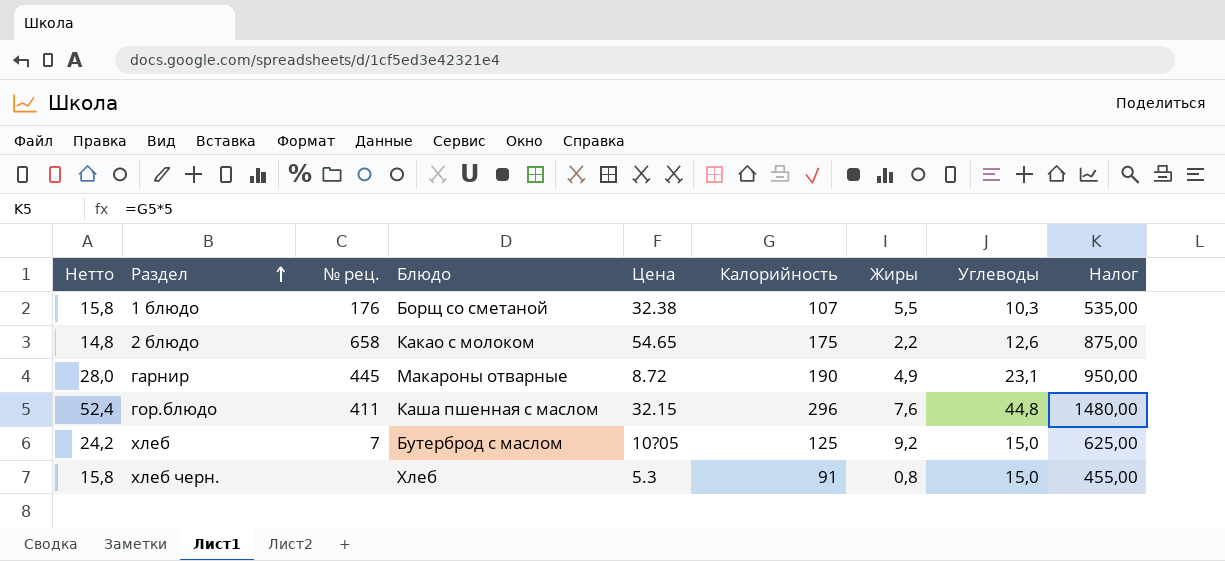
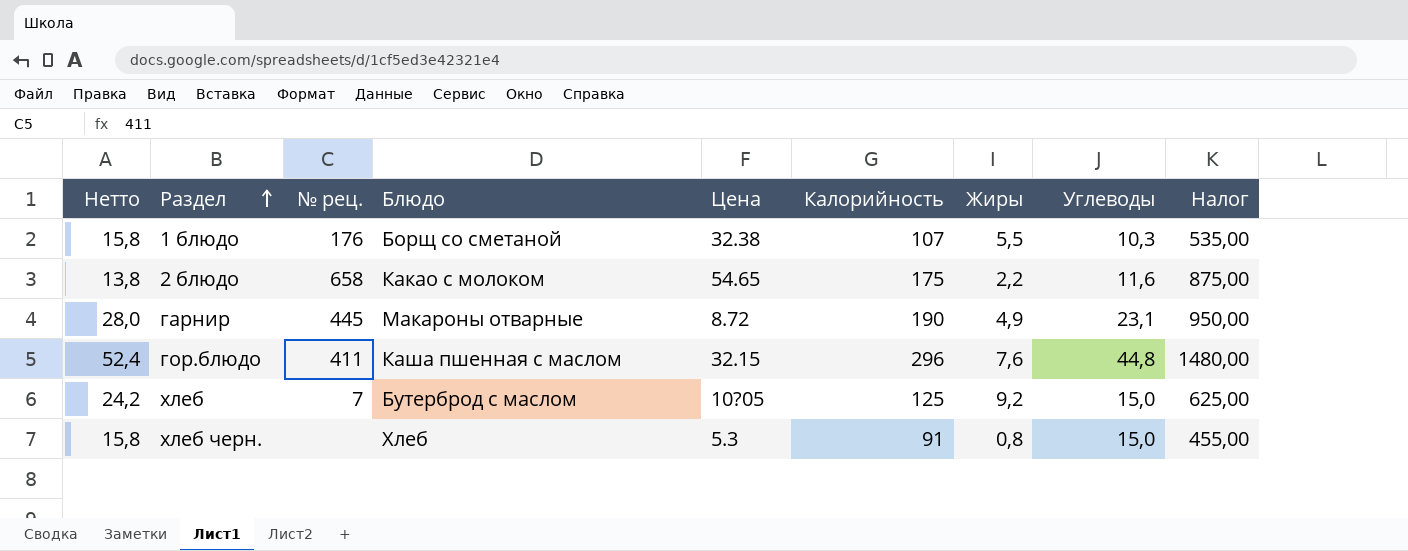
2 блюдо | Нетто: 14,8 -> 13,8
2 блюдо | Углеводы: 12,6 -> 11,6

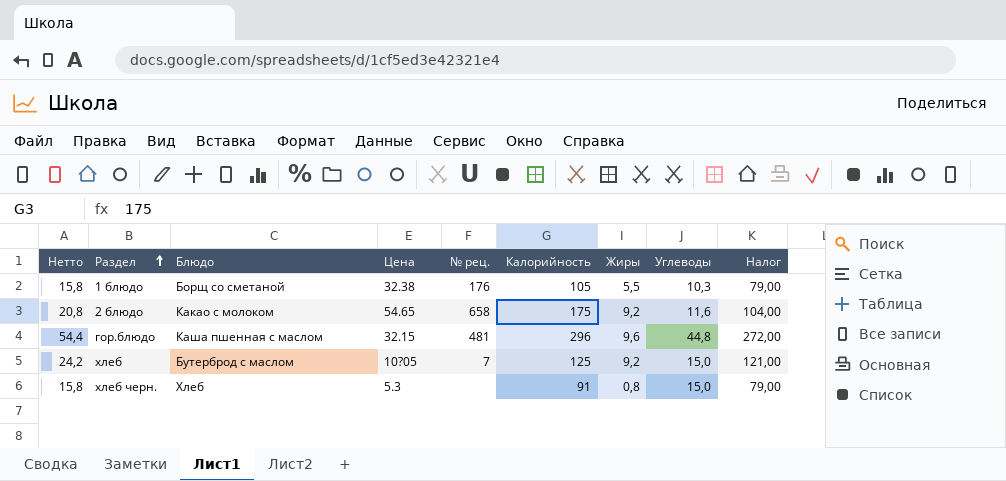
column № рец. | position: 3 -> 5
column Налог | formula: [Калорийность] * 5 -> [Нетто] * 5
row гарнир: 28,0 | 445 | Макароны отварные | 8.72 | 190 | 4,9 | 23,1 | 950,00 -> none
1 блюдо | Калорийность: 107 -> 105
2 блюдо | Нетто: 13,8 -> 20,8
2 блюдо | Жиры: 2,2 -> 9,2
гор.блюдо | Нетто: 52,4 -> 54,4
гор.блюдо | № рец.: 411 -> 481
гор.блюдо | Жиры: 7,6 -> 9,6

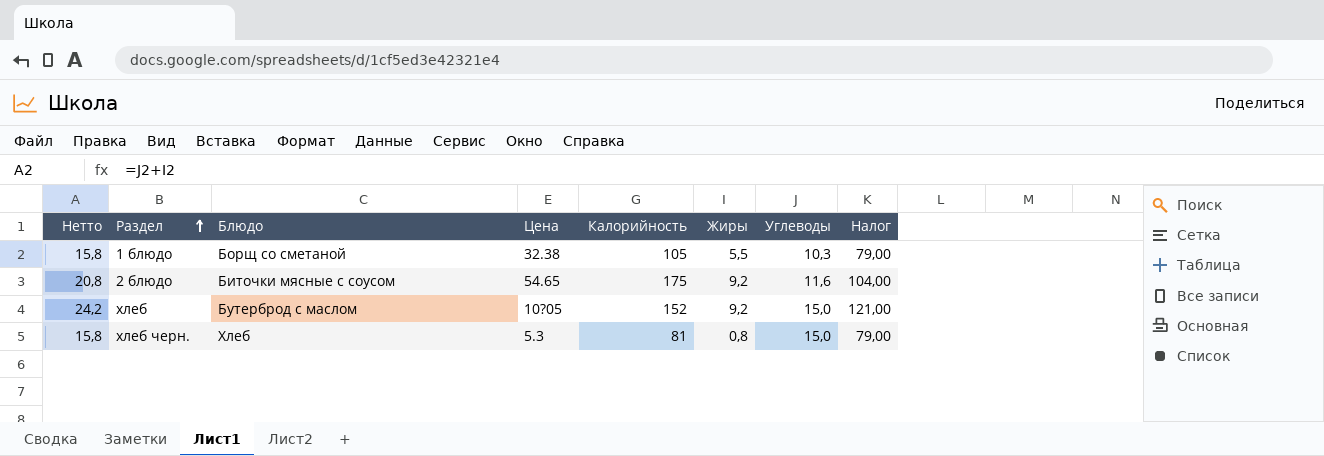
column № рец. | position: 5 -> none
row гор.блюдо: 54,4 | Каша пшенная с маслом | 32.15 | 481 | 296 | 9,6 | 44,8 | 272,00 -> none
2 блюдо | Блюдо: Какао с молоком -> Биточки мясные с соусом
хлеб | Калорийность: 125 -> 152
хлеб черн. | Калорийность: 91 -> 81

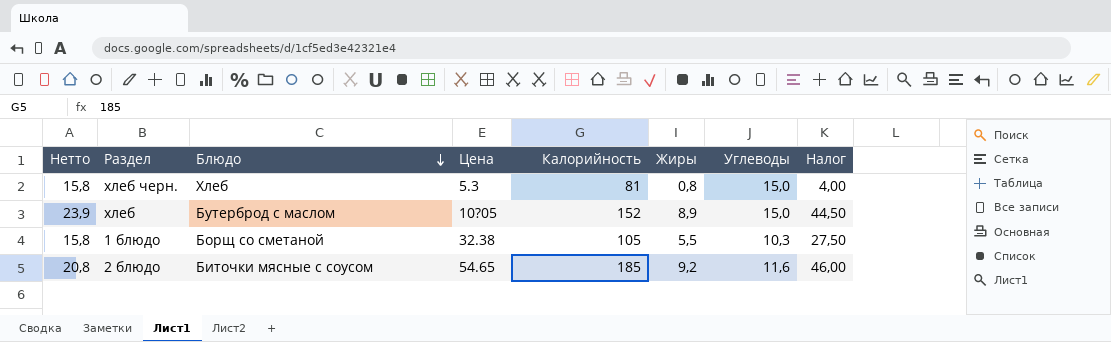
row order: Раздел ascending -> Блюдо descending
column Налог | formula: [Нетто] * 5 -> [Жиры] * 5
хлеб | Нетто: 24,2 -> 23,9
хлеб | Жиры: 9,2 -> 8,9
2 блюдо | Калорийность: 175 -> 185

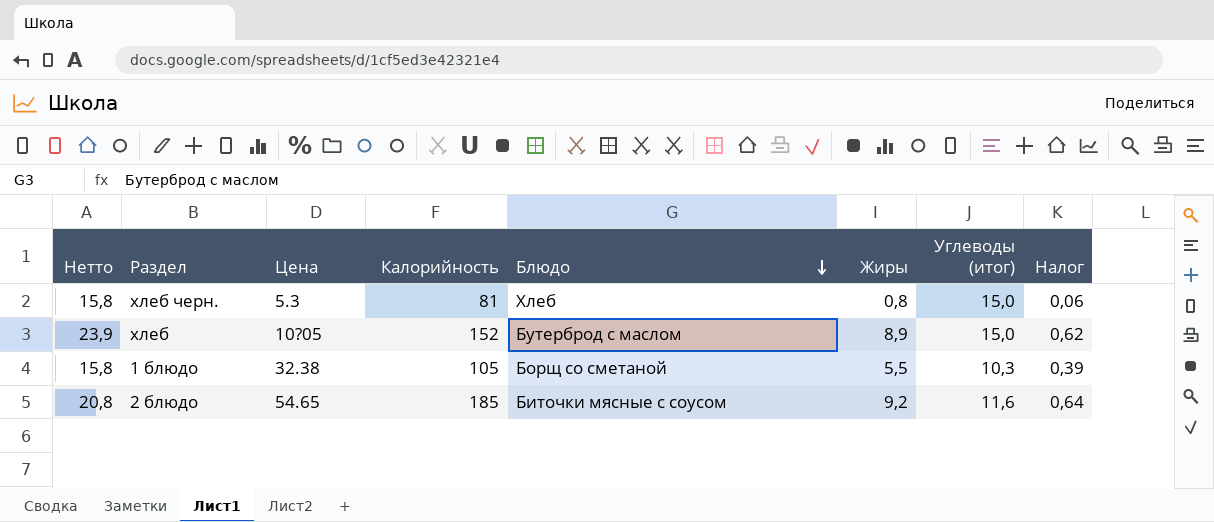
column Блюдо | position: 3 -> 5
column name: Углеводы -> Углеводы (итог)
column Налог | formula: [Жиры] * 5 -> [Жиры] * 0,07

